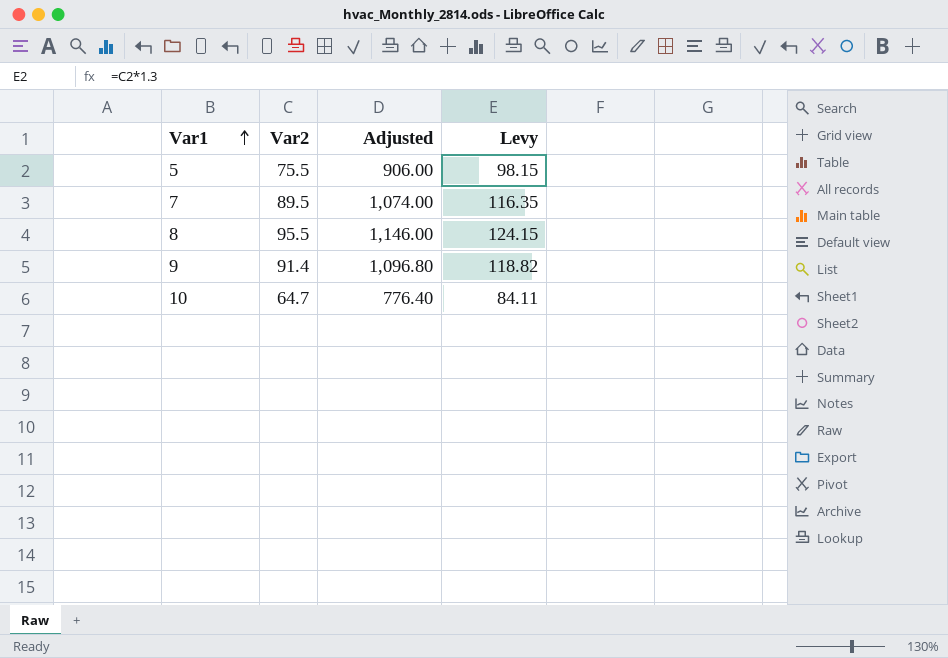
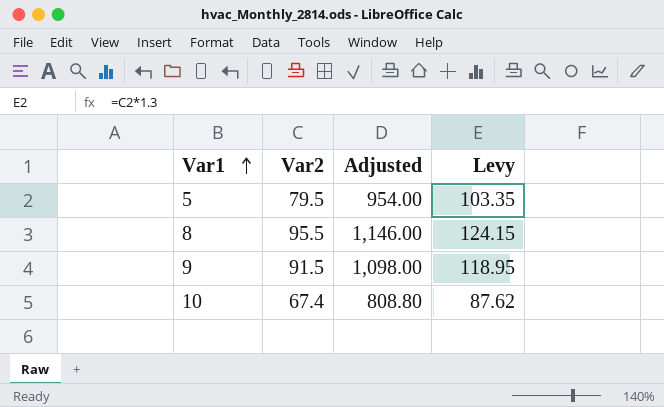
row 7: 89.5 | 1,074.00 | 116.35 -> none
5 | Var2: 75.5 -> 79.5
5 | Adjusted: 906.00 -> 954.00
5 | Levy: 98.15 -> 103.35
9 | Var2: 91.4 -> 91.5
9 | Adjusted: 1,096.80 -> 1,098.00
9 | Levy: 118.82 -> 118.95
10 | Var2: 64.7 -> 67.4
10 | Adjusted: 776.40 -> 808.80
10 | Levy: 84.11 -> 87.62

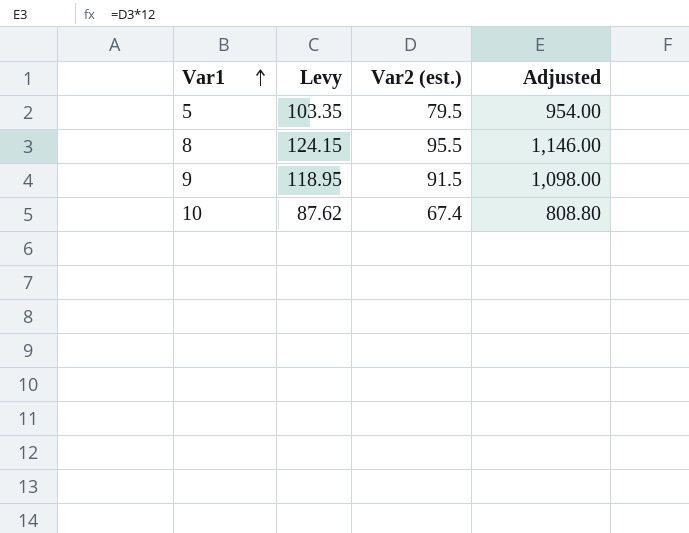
column Levy | position: 4 -> 2
column name: Var2 -> Var2 (est.)

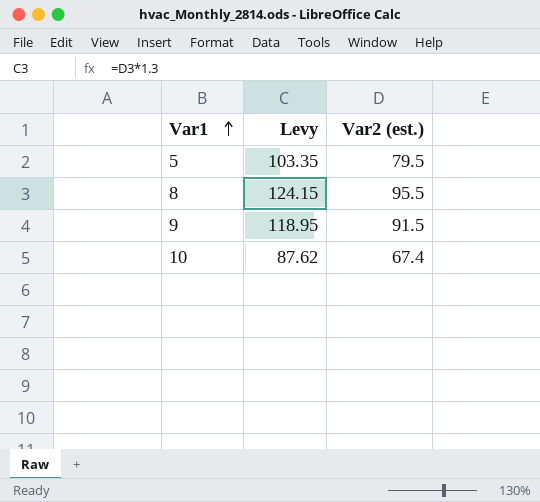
column Adjusted | formula: [Var2 (est.)] * 12 -> none

